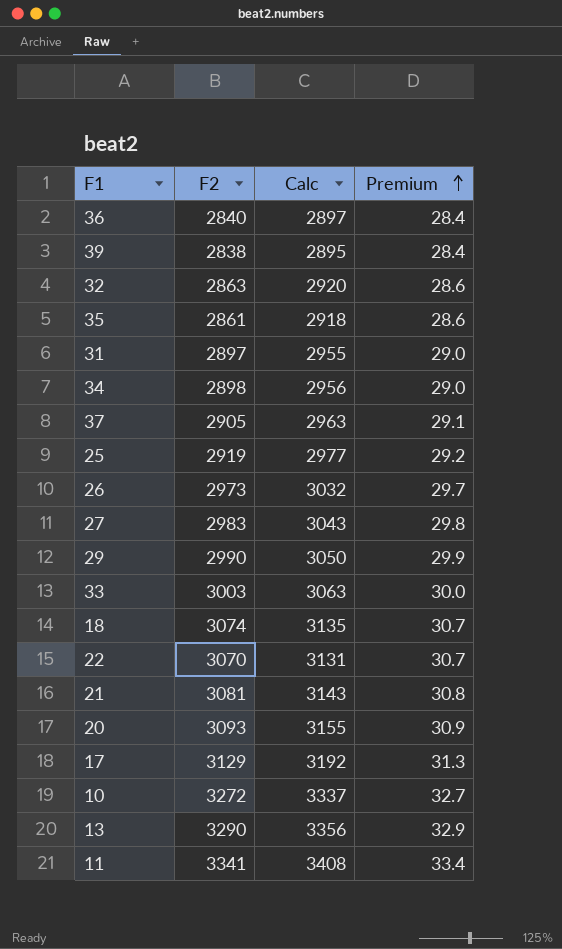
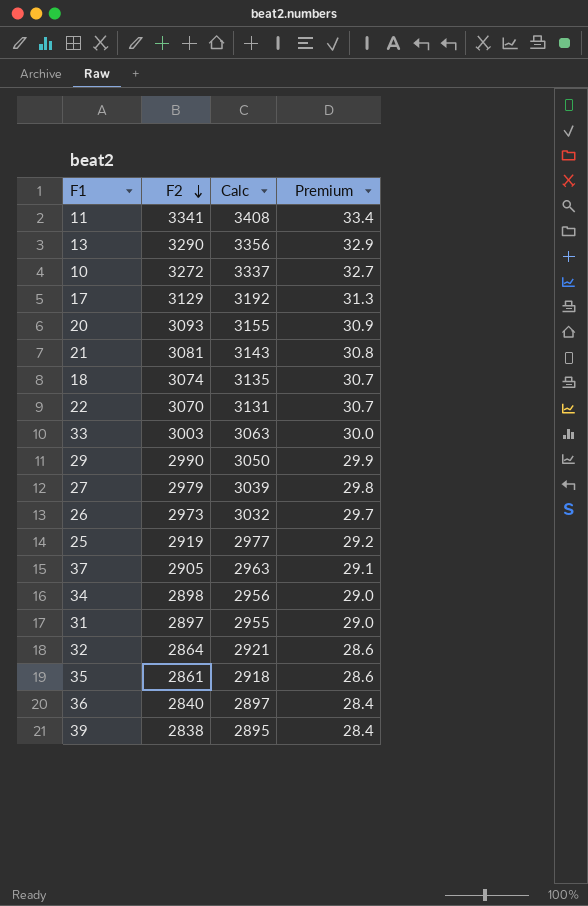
row order: Premium ascending -> F2 descending
27 | F2: 2983 -> 2979
27 | Calc: 3043 -> 3039
32 | F2: 2863 -> 2864
32 | Calc: 2920 -> 2921

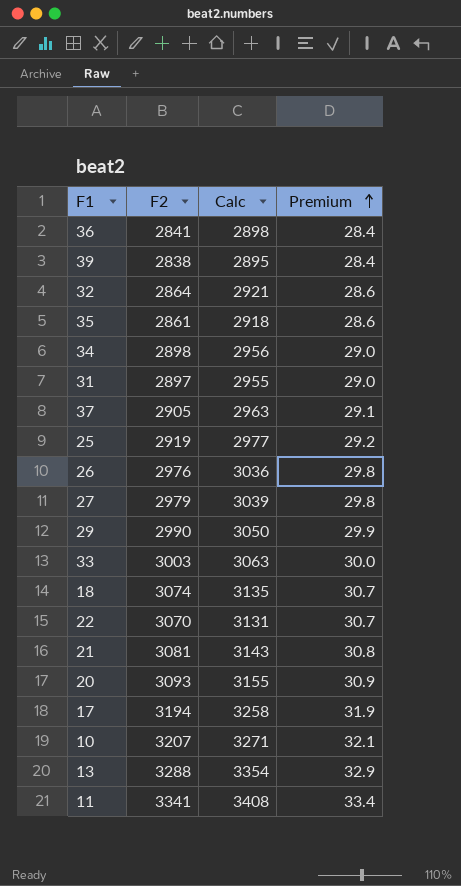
row order: F2 descending -> Premium ascending
36 | F2: 2840 -> 2841
36 | Calc: 2897 -> 2898
26 | F2: 2973 -> 2976
26 | Calc: 3032 -> 3036
26 | Premium: 29.7 -> 29.8
17 | F2: 3129 -> 3194
17 | Calc: 3192 -> 3258
17 | Premium: 31.3 -> 31.9
10 | F2: 3272 -> 3207
10 | Calc: 3337 -> 3271
10 | Premium: 32.7 -> 32.1
13 | F2: 3290 -> 3288
13 | Calc: 3356 -> 3354

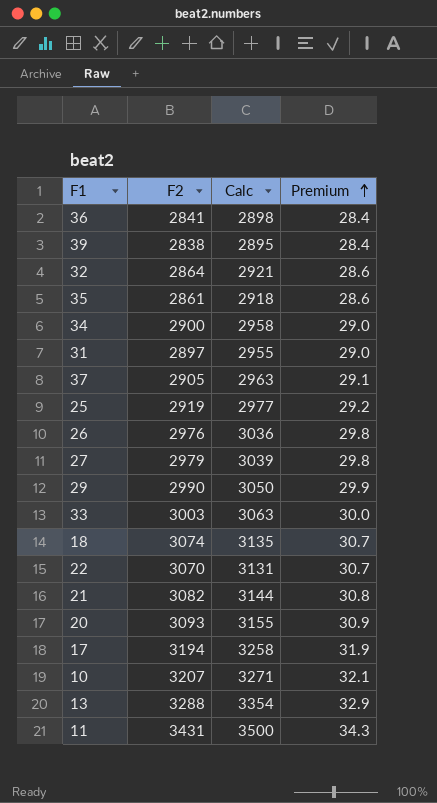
34 | F2: 2898 -> 2900
34 | Calc: 2956 -> 2958
21 | F2: 3081 -> 3082
21 | Calc: 3143 -> 3144
11 | F2: 3341 -> 3431
11 | Calc: 3408 -> 3500
11 | Premium: 33.4 -> 34.3

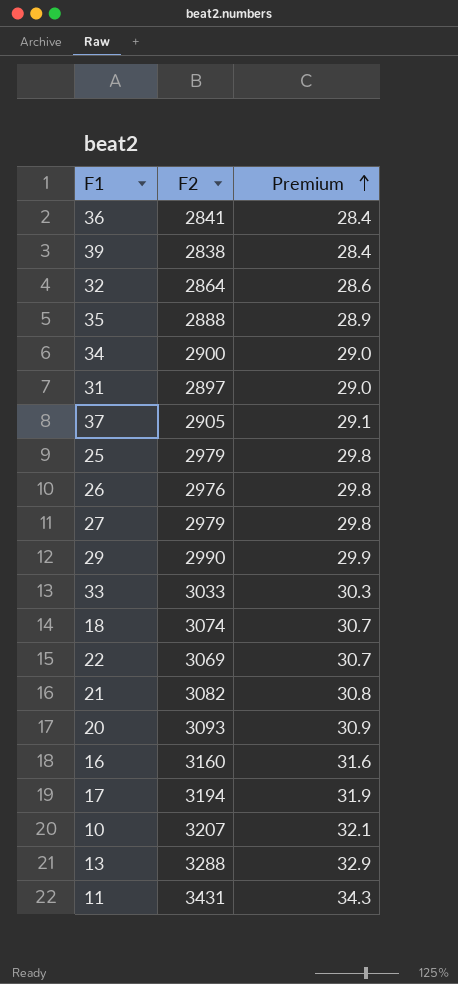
column Calc | formula: [F2] * 1.02 -> none
35 | F2: 2861 -> 2888
35 | Premium: 28.6 -> 28.9
25 | F2: 2919 -> 2979
25 | Premium: 29.2 -> 29.8
33 | F2: 3003 -> 3033
33 | Premium: 30.0 -> 30.3
22 | F2: 3070 -> 3069
row 16: none -> 3160 | 31.6

